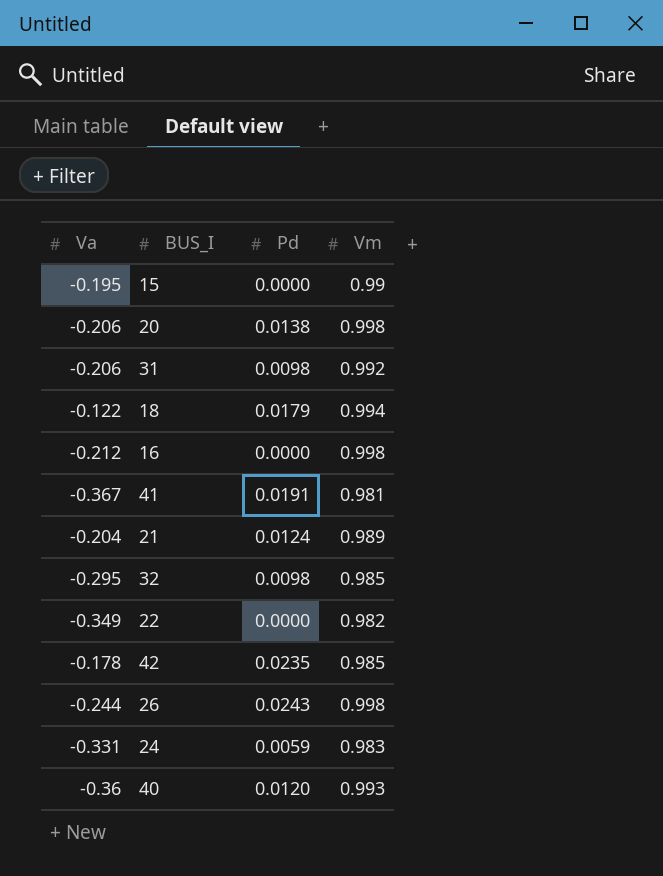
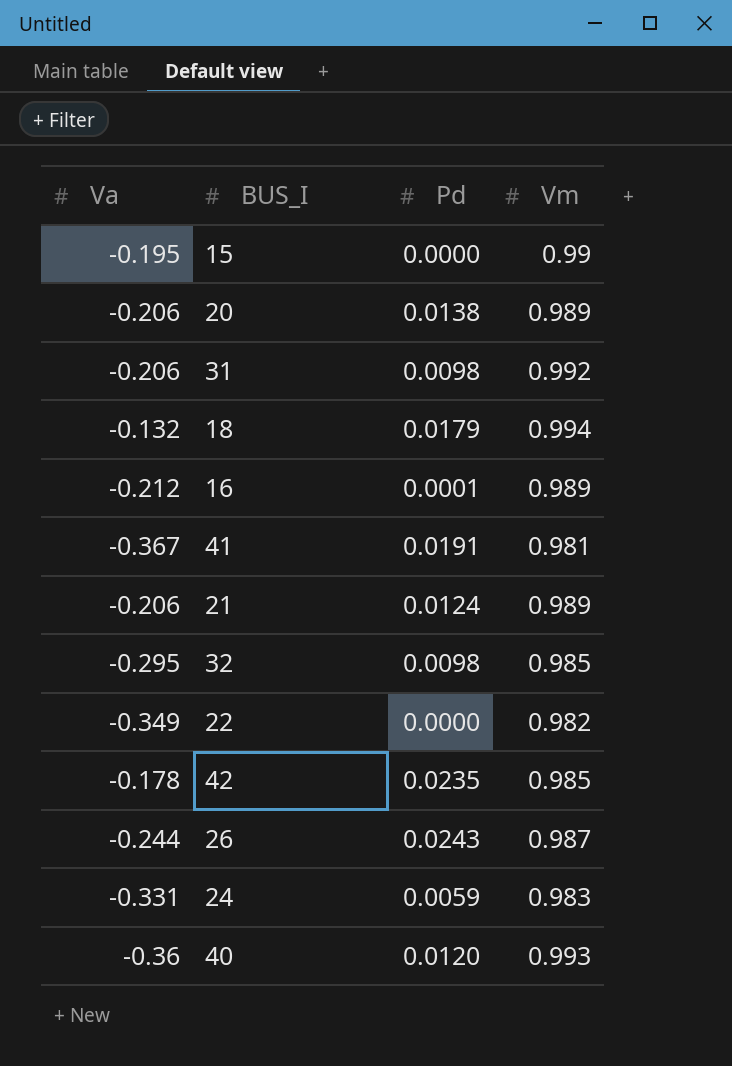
20 | Vm: 0.998 -> 0.989
18 | Va: -0.122 -> -0.132
16 | Pd: 0.0000 -> 0.0001
16 | Vm: 0.998 -> 0.989
21 | Va: -0.204 -> -0.206
26 | Vm: 0.998 -> 0.987

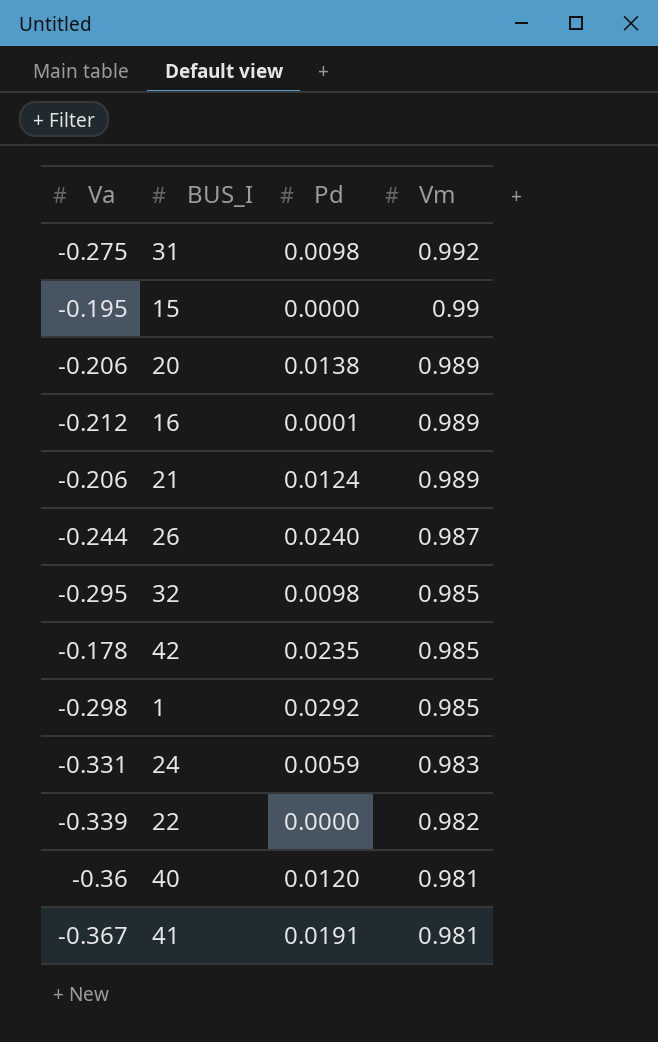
row order: none -> Vm descending
row 18: -0.132 | 0.0179 | 0.994 -> none
31 | Va: -0.206 -> -0.275
26 | Pd: 0.0243 -> 0.0240
row 1: none -> -0.298 | 0.0292 | 0.985
22 | Va: -0.349 -> -0.339
40 | Vm: 0.993 -> 0.981

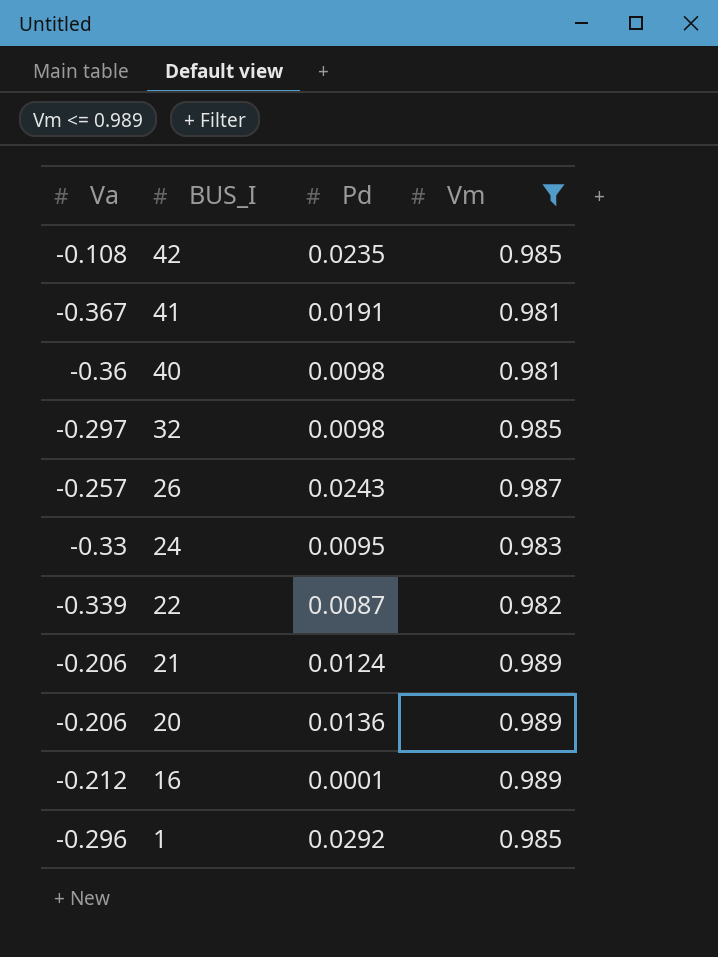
filter: none -> Vm <= 0.989
row order: Vm descending -> BUS_I descending
42 | Va: -0.178 -> -0.108
40 | Pd: 0.0120 -> 0.0098
32 | Va: -0.295 -> -0.297
26 | Va: -0.244 -> -0.257
26 | Pd: 0.0240 -> 0.0243
24 | Va: -0.331 -> -0.33
24 | Pd: 0.0059 -> 0.0095
22 | Pd: 0.0000 -> 0.0087
20 | Pd: 0.0138 -> 0.0136
1 | Va: -0.298 -> -0.296

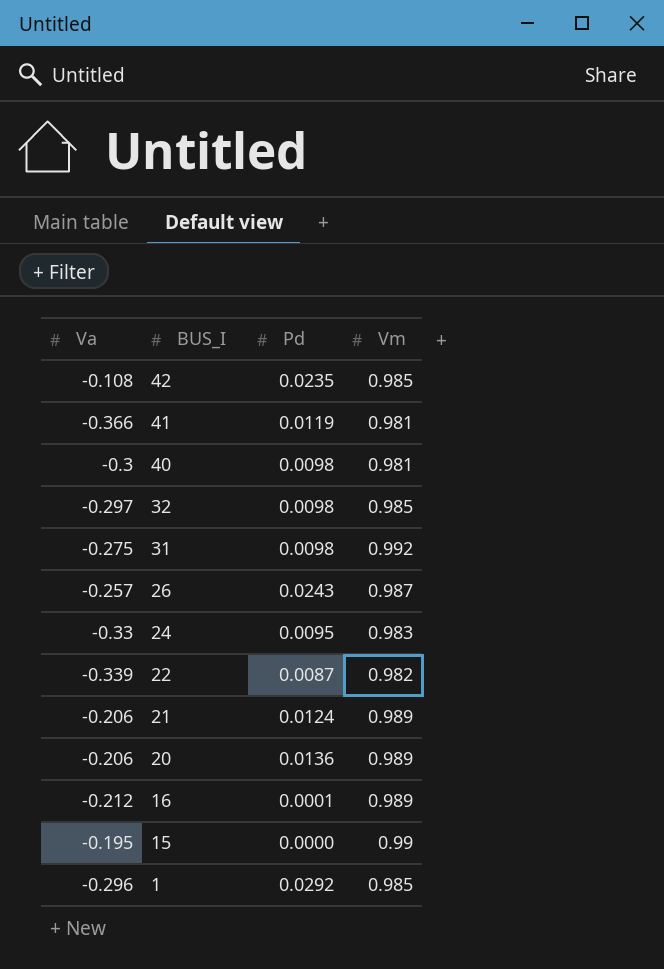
filter: Vm <= 0.989 -> none
41 | Va: -0.367 -> -0.366
41 | Pd: 0.0191 -> 0.0119
40 | Va: -0.36 -> -0.3

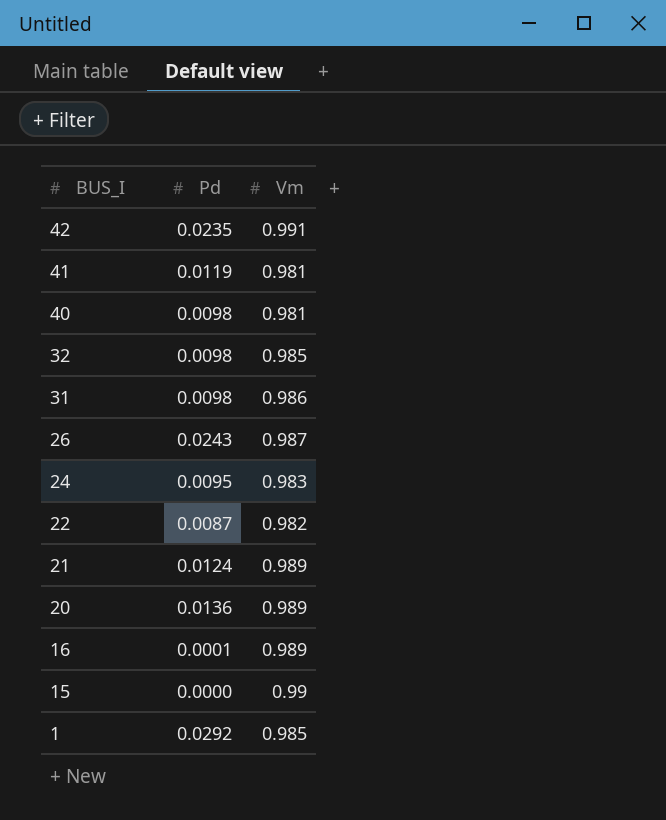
column Va | position: 1 -> none
42 | Vm: 0.985 -> 0.991
31 | Vm: 0.992 -> 0.986

